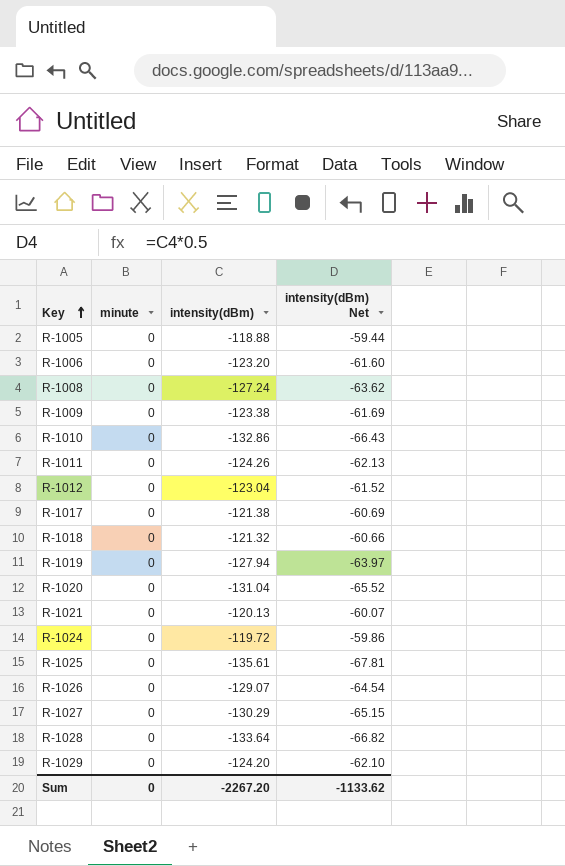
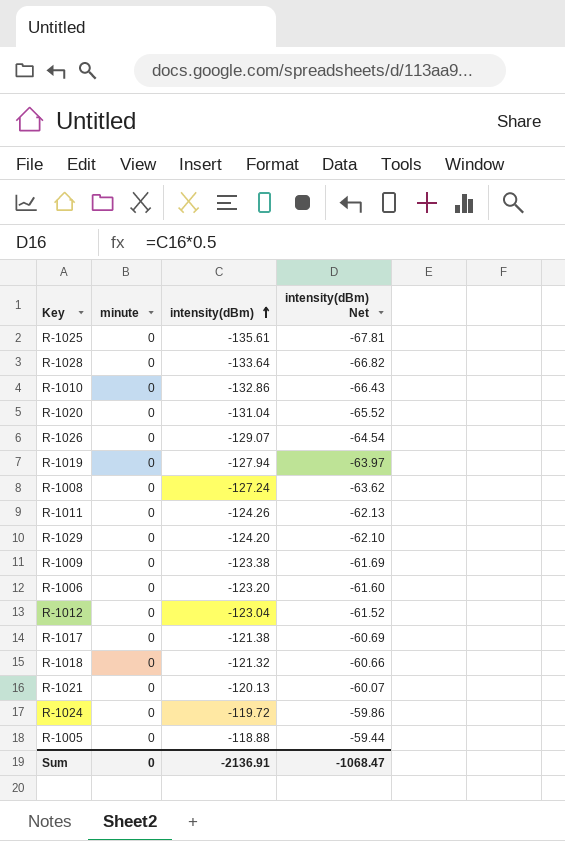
row order: Key ascending -> intensity(dBm) ascending
row R-1027: 0 | -130.29 | -65.15 -> none
Sum | intensity(dBm): -2267.20 -> -2136.91
Sum | intensity(dBm) Net: -1133.62 -> -1068.47

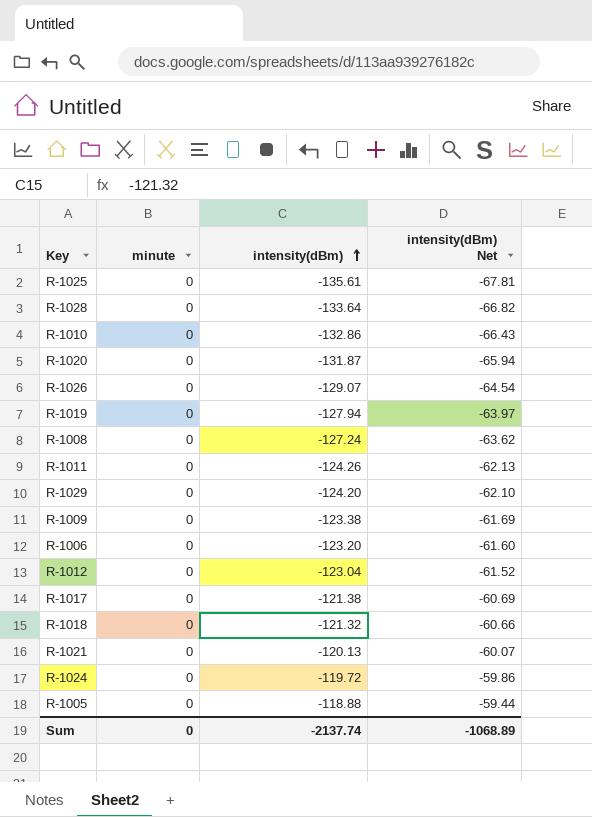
R-1020 | intensity(dBm): -131.04 -> -131.87
R-1020 | intensity(dBm) Net: -65.52 -> -65.94
Sum | intensity(dBm): -2136.91 -> -2137.74
Sum | intensity(dBm) Net: -1068.47 -> -1068.89

